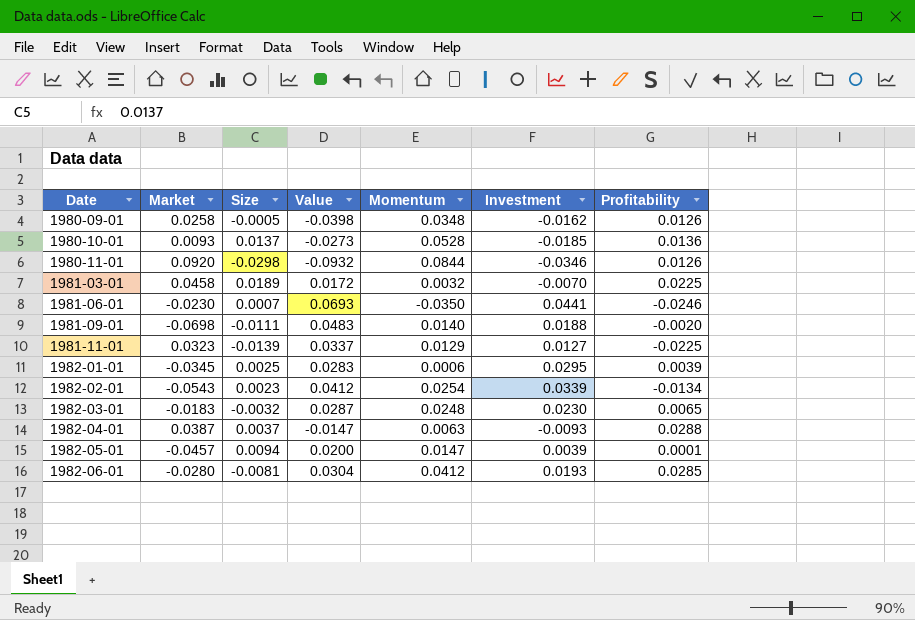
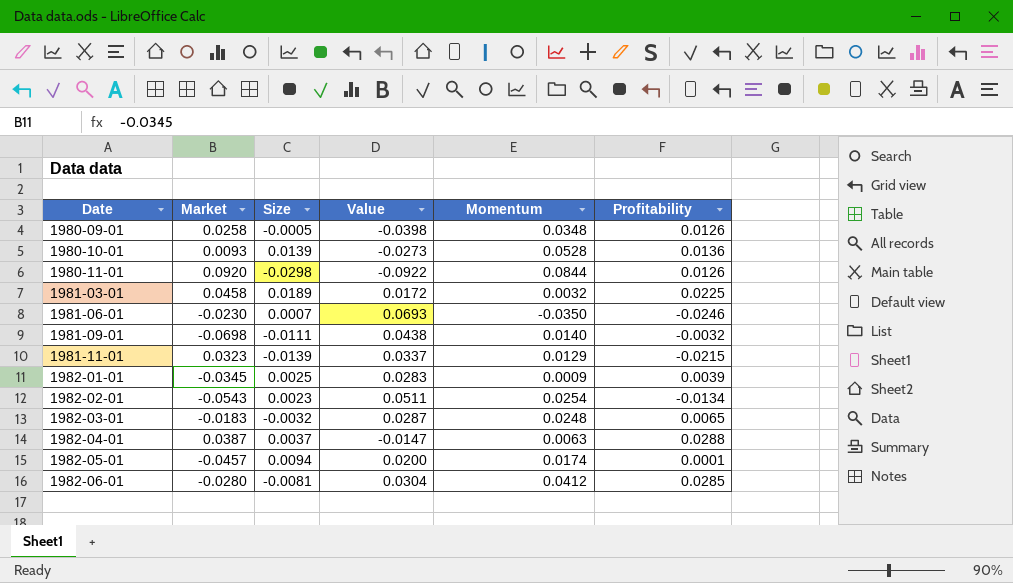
column Investment | position: 6 -> none
1980-10-01 | Size: 0.0137 -> 0.0139
1980-11-01 | Value: -0.0932 -> -0.0922
1981-09-01 | Value: 0.0483 -> 0.0438
1981-09-01 | Profitability: -0.0020 -> -0.0032
1981-11-01 | Profitability: -0.0225 -> -0.0215
1982-01-01 | Momentum: 0.0006 -> 0.0009
1982-02-01 | Value: 0.0412 -> 0.0511
1982-05-01 | Momentum: 0.0147 -> 0.0174

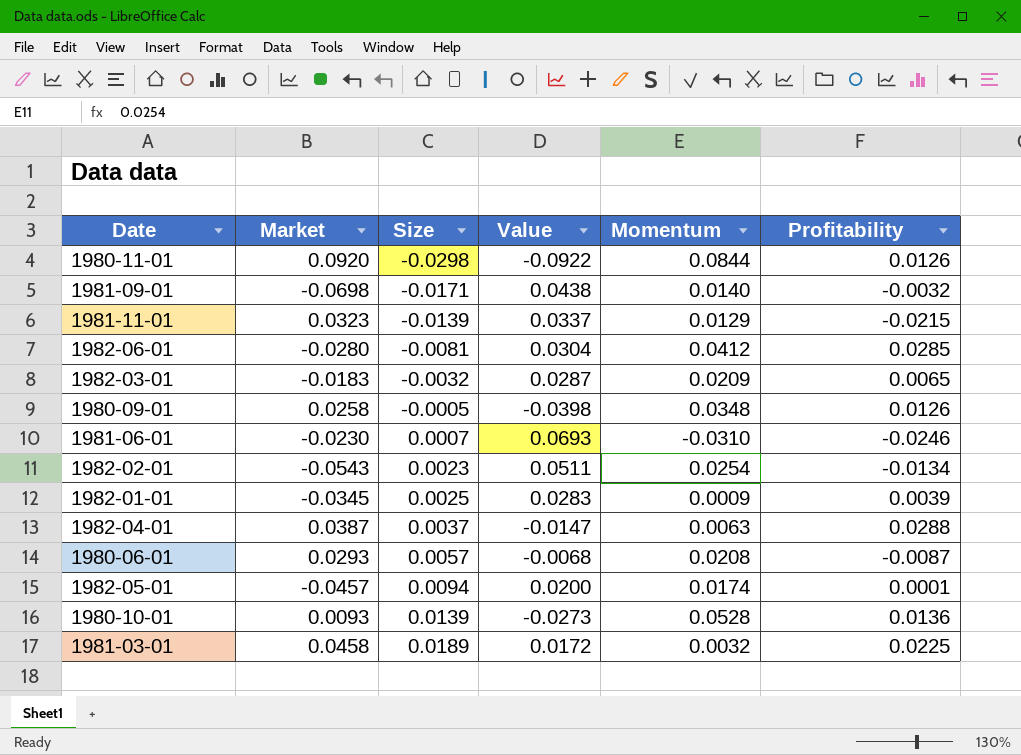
row order: Date ascending -> Size ascending
1981-09-01 | Size: -0.0111 -> -0.0171
1982-03-01 | Momentum: 0.0248 -> 0.0209
1981-06-01 | Momentum: -0.0350 -> -0.0310
row 1980-06-01: none -> 0.0293 | 0.0057 | -0.0068 | 0.0208 | -0.0087

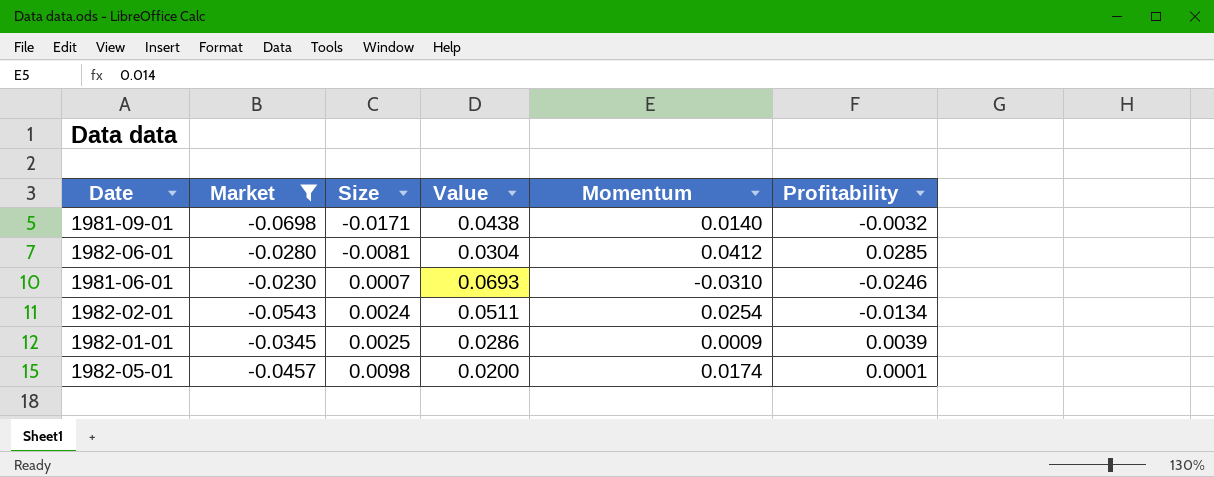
filter: none -> Market <= -0.0230
1982-02-01 | Size: 0.0023 -> 0.0024
1982-01-01 | Value: 0.0283 -> 0.0286
1982-05-01 | Size: 0.0094 -> 0.0098

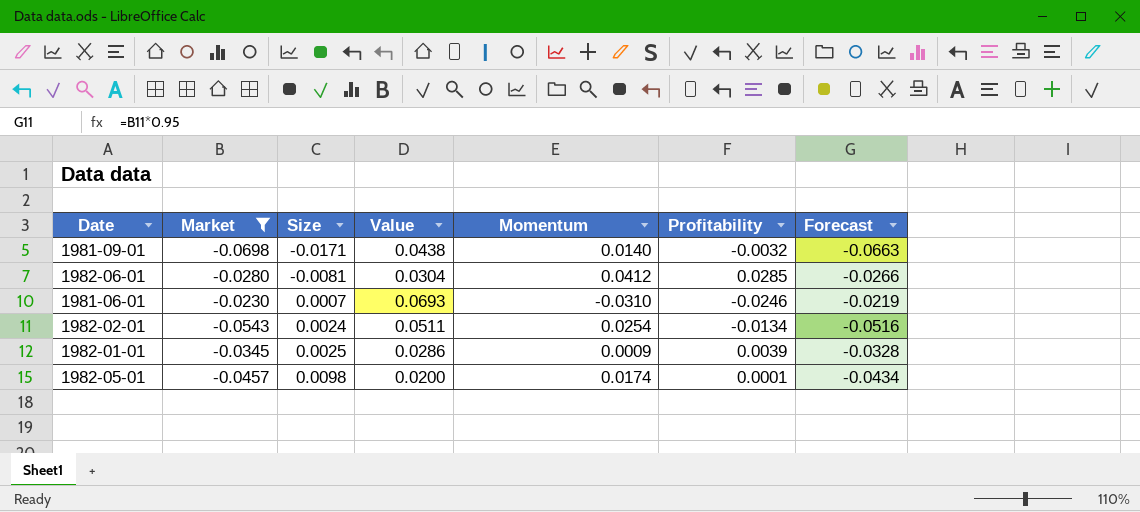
column Forecast | formula: none -> [Market] * 0.95

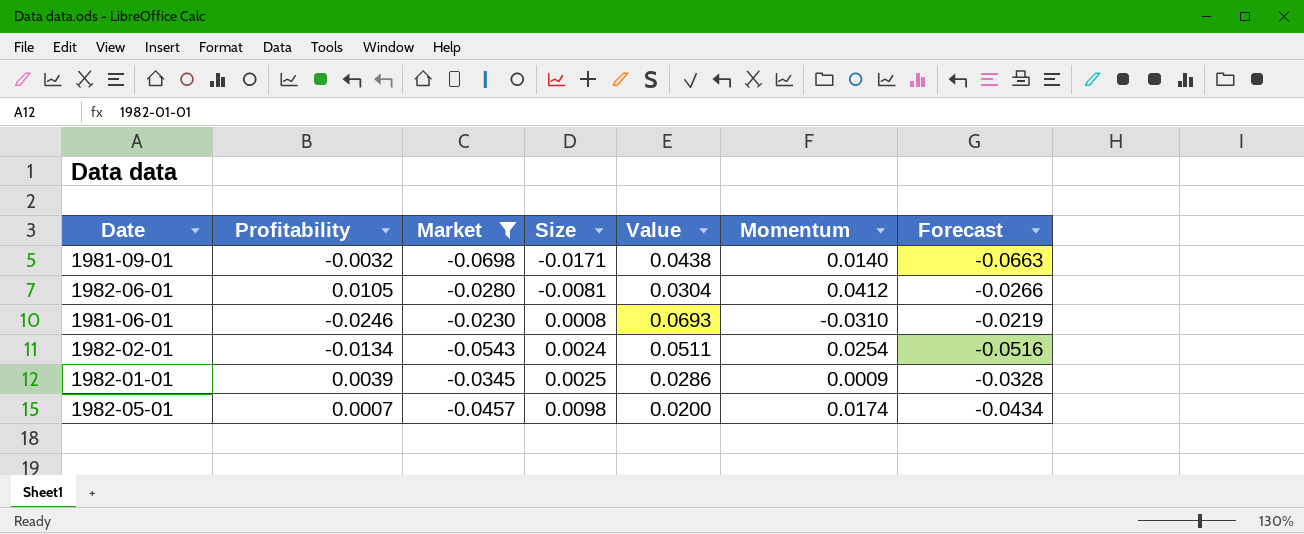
column Profitability | position: 6 -> 2
1982-06-01 | Profitability: 0.0285 -> 0.0105
1981-06-01 | Size: 0.0007 -> 0.0008
1982-05-01 | Profitability: 0.0001 -> 0.0007

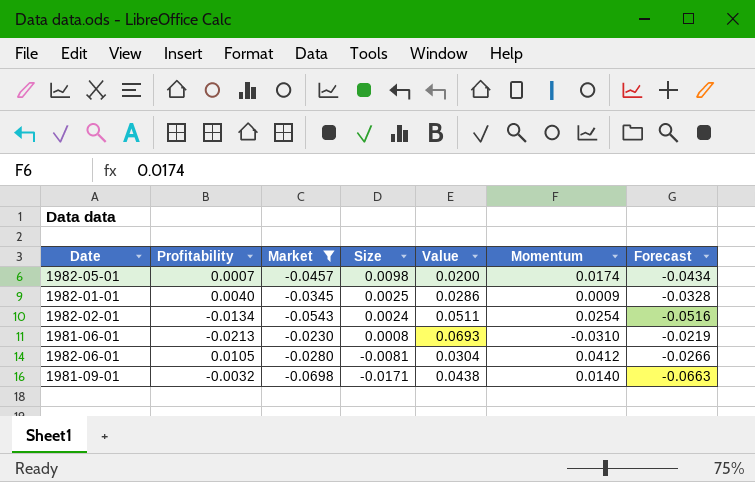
row order: Size ascending -> Size descending
1982-01-01 | Profitability: 0.0039 -> 0.0040
1981-06-01 | Profitability: -0.0246 -> -0.0213

